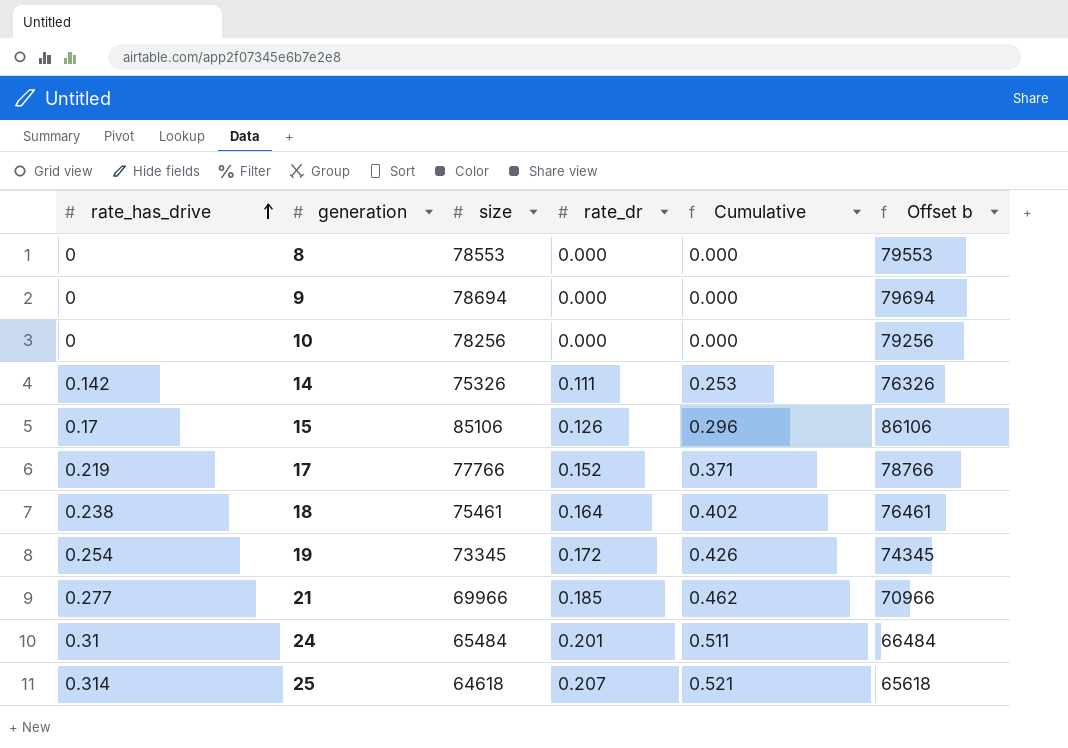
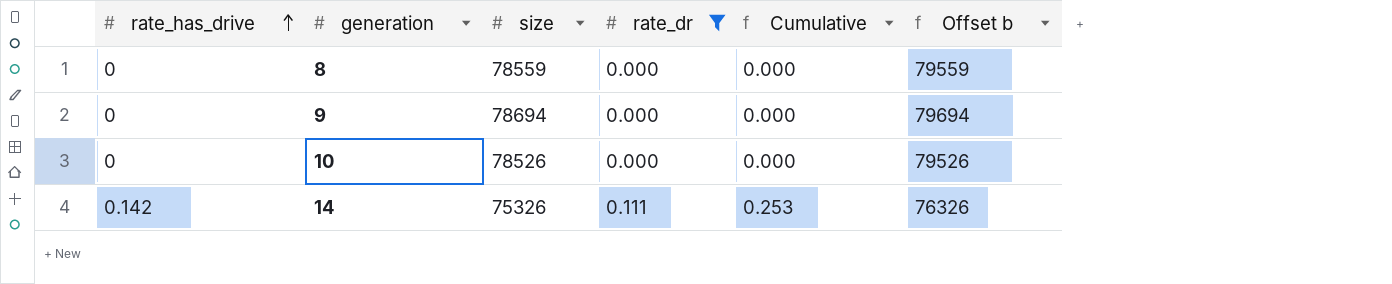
filter: none -> rate_dr <= 0.111
8 | size: 78553 -> 78559
8 | Offset b: 79553 -> 79559
10 | size: 78256 -> 78526
10 | Offset b: 79256 -> 79526

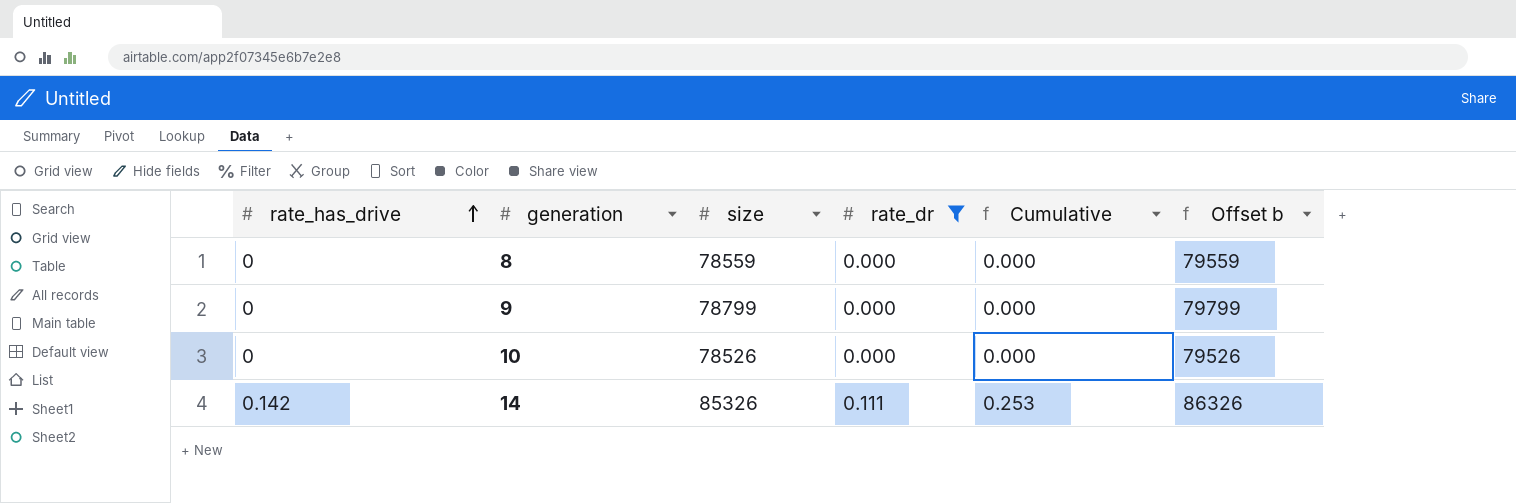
9 | size: 78694 -> 78799
9 | Offset b: 79694 -> 79799
14 | size: 75326 -> 85326
14 | Offset b: 76326 -> 86326

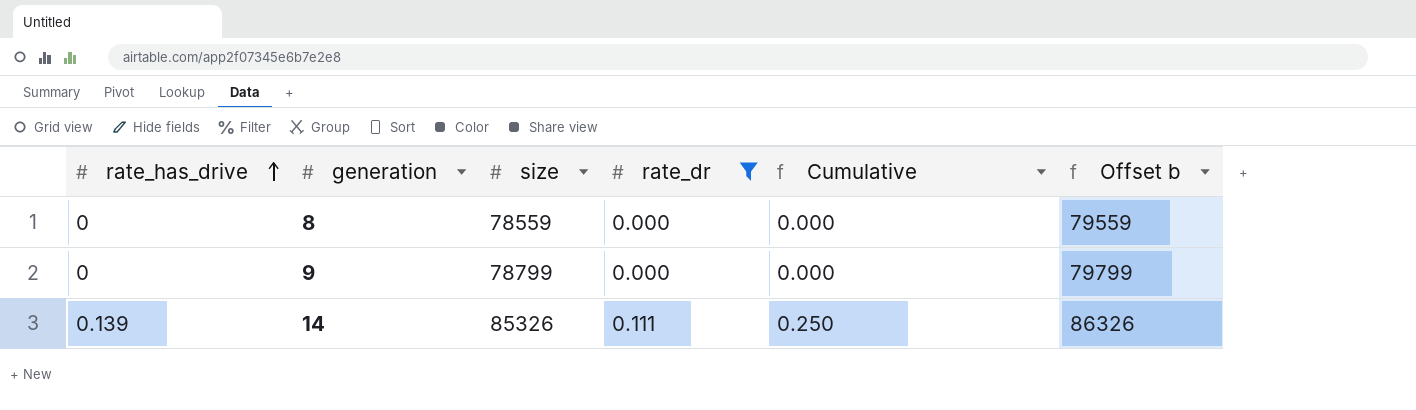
row 10: 0 | 78526 | 0.000 | 0.000 | 79526 -> none
14 | rate_has_drive: 0.142 -> 0.139
14 | Cumulative: 0.253 -> 0.250

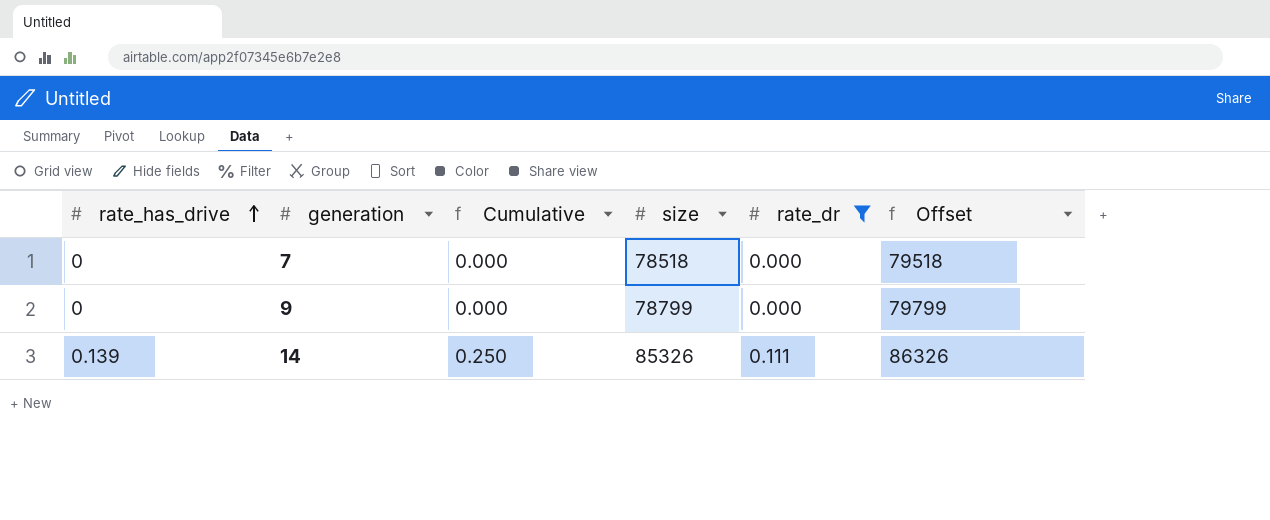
column Cumulative | position: 5 -> 3
column name: Offset b -> Offset
row 8: 0 | 78559 | 0.000 | 0.000 | 79559 -> none
row 7: none -> 0 | 0.000 | 78518 | 0.000 | 79518

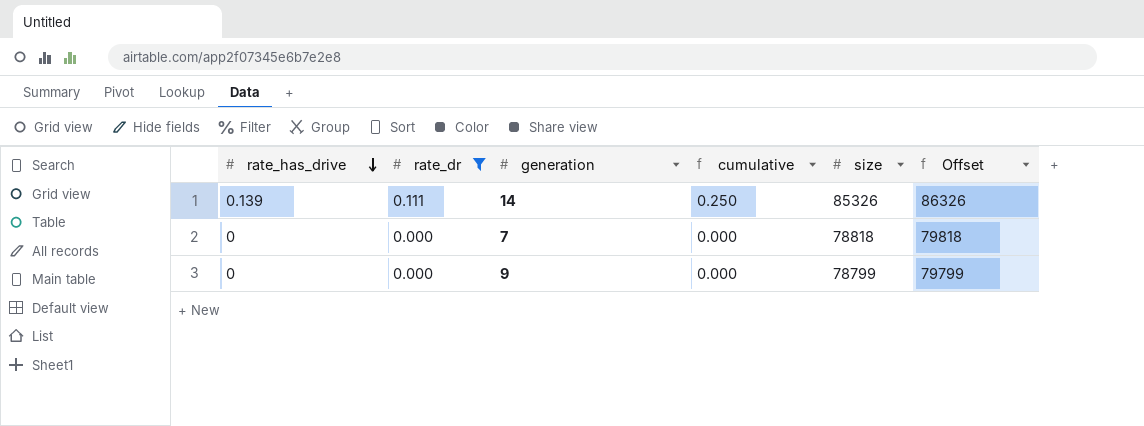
row order: rate_has_drive ascending -> rate_has_drive descending
column rate_dr | position: 5 -> 2
column name: Cumulative -> cumulative
7 | size: 78518 -> 78818
7 | Offset: 79518 -> 79818

